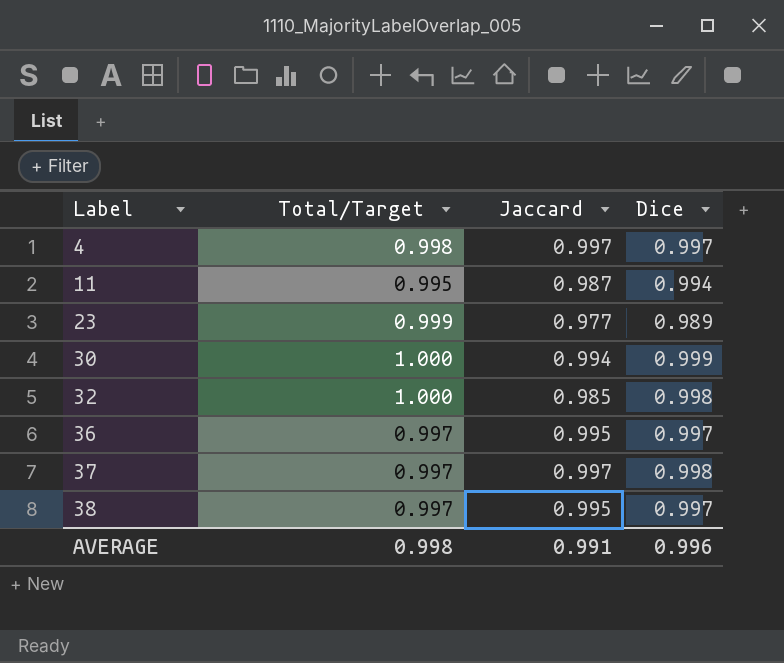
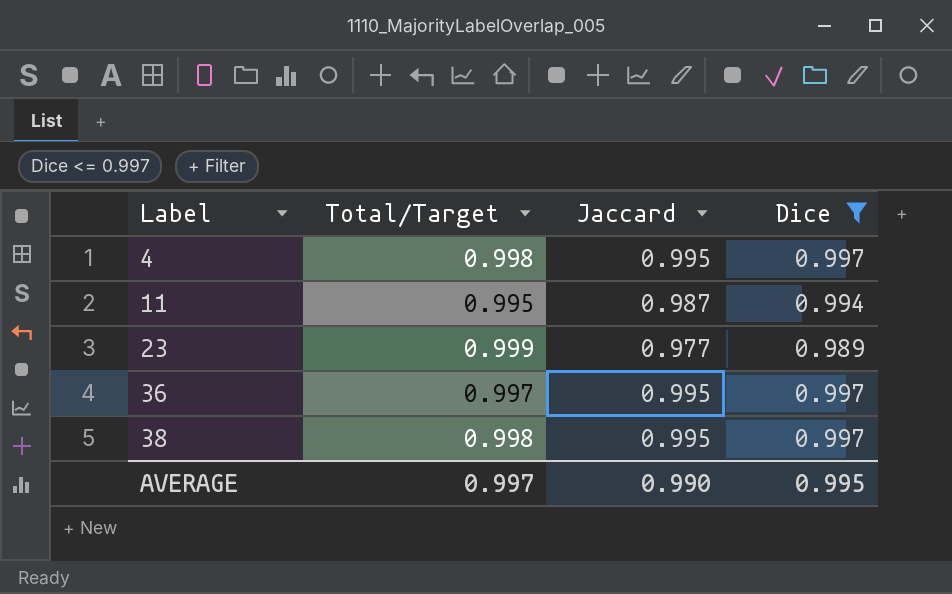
filter: none -> Dice <= 0.997
4 | Jaccard: 0.997 -> 0.995
38 | Total/Target: 0.997 -> 0.998
AVERAGE | Total/Target: 0.998 -> 0.997
AVERAGE | Jaccard: 0.991 -> 0.990
AVERAGE | Dice: 0.996 -> 0.995

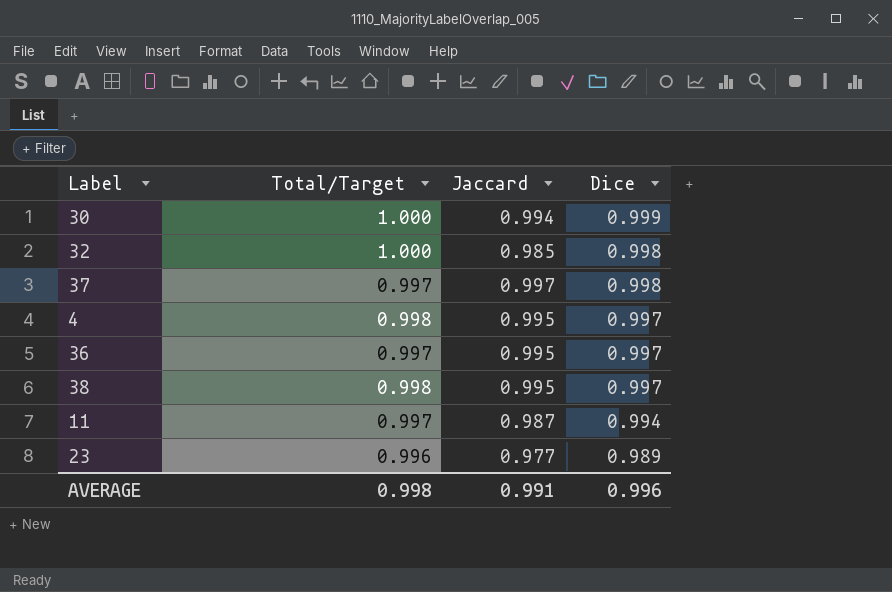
filter: Dice <= 0.997 -> none
row order: Label ascending -> Dice descending
11 | Total/Target: 0.995 -> 0.997
23 | Total/Target: 0.999 -> 0.996
AVERAGE | Total/Target: 0.997 -> 0.998
AVERAGE | Jaccard: 0.990 -> 0.991
AVERAGE | Dice: 0.995 -> 0.996

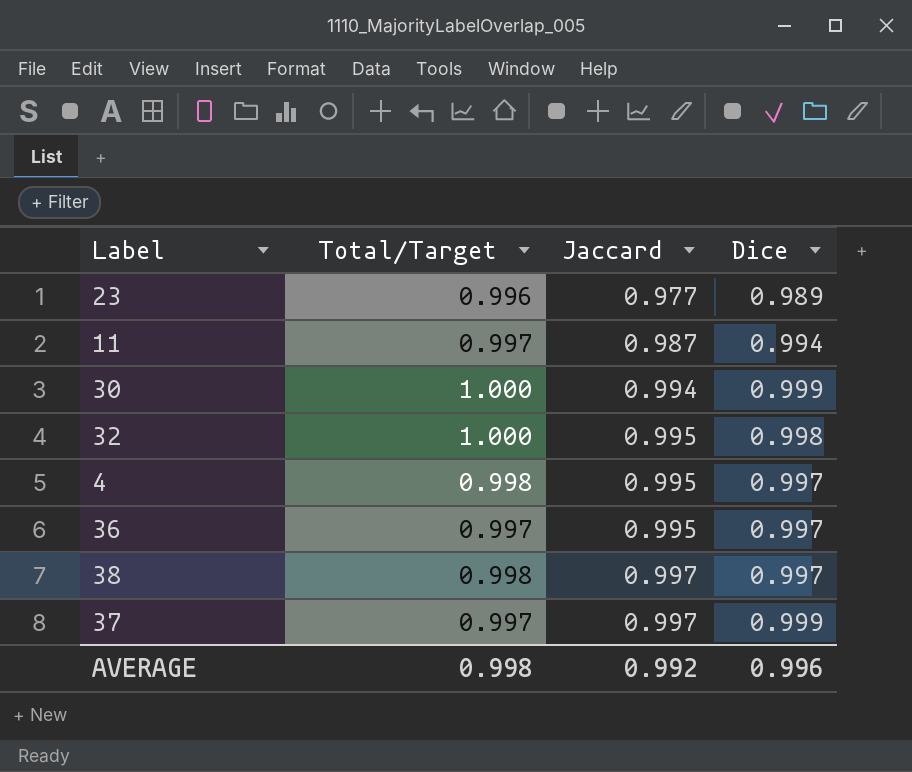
row order: Dice descending -> Jaccard ascending
32 | Jaccard: 0.985 -> 0.995
38 | Jaccard: 0.995 -> 0.997
37 | Dice: 0.998 -> 0.999
AVERAGE | Jaccard: 0.991 -> 0.992

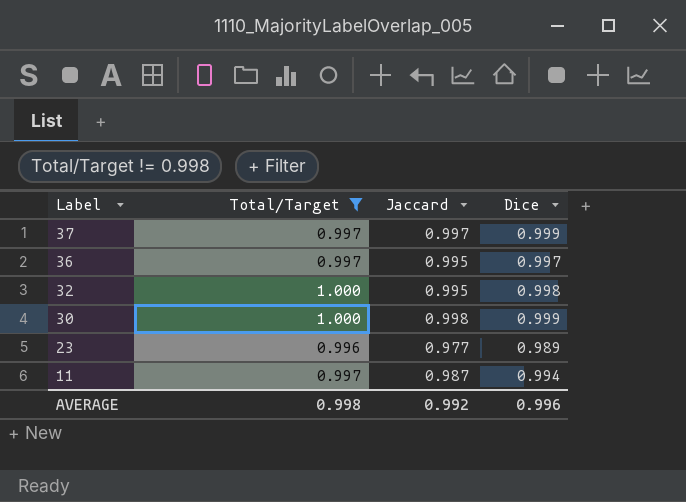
filter: none -> Total/Target != 0.998
row order: Jaccard ascending -> Label descending
30 | Jaccard: 0.994 -> 0.998

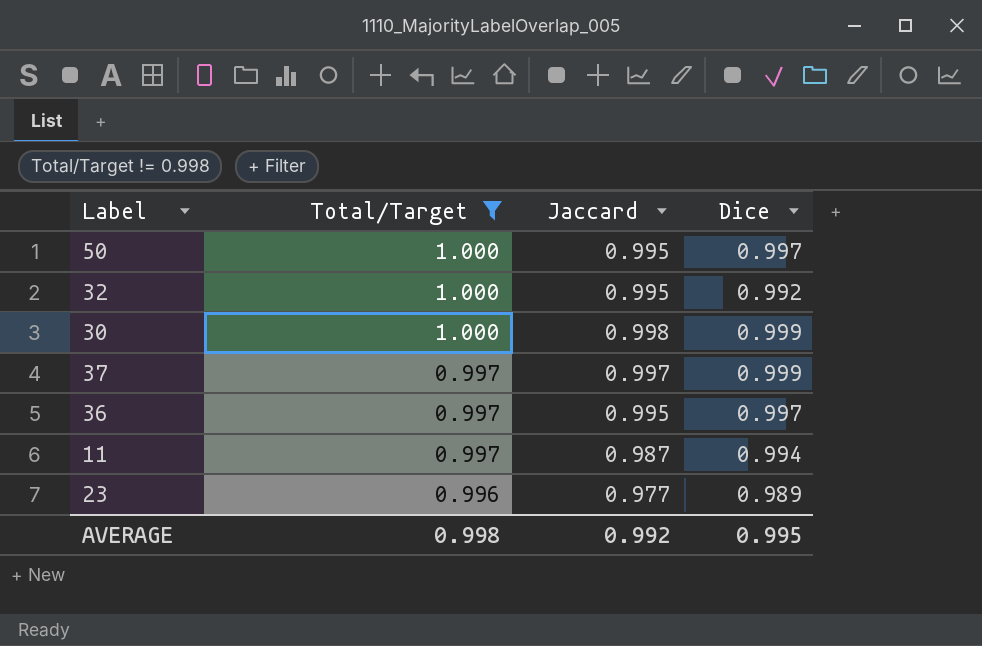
row order: Label descending -> Total/Target descending
row 50: none -> 1.000 | 0.995 | 0.997
32 | Dice: 0.998 -> 0.992
AVERAGE | Dice: 0.996 -> 0.995

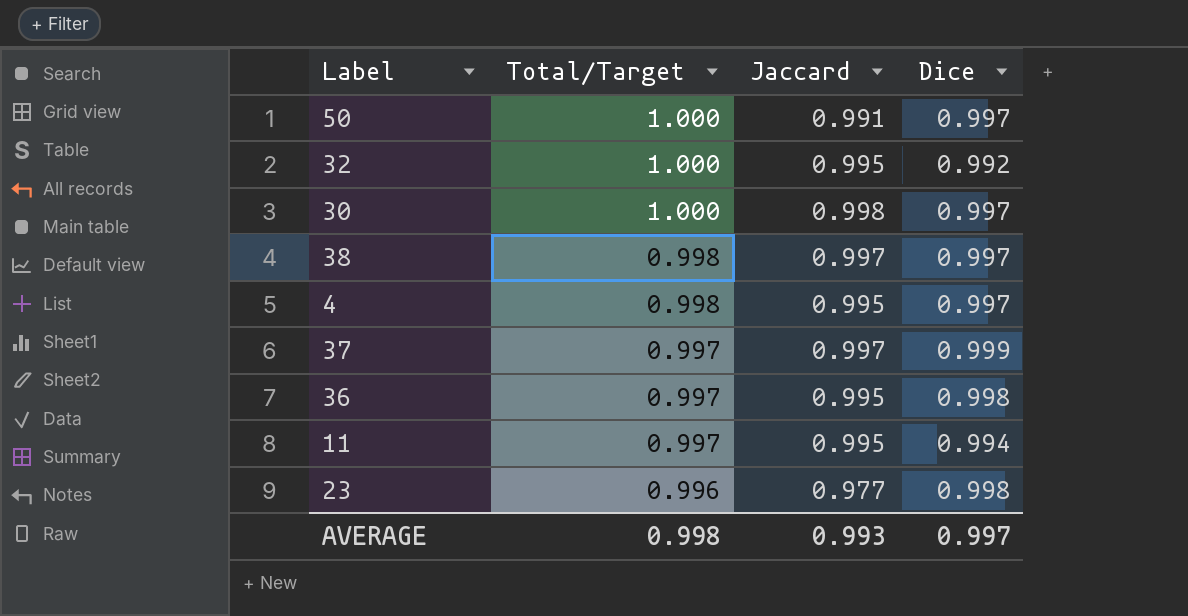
filter: Total/Target != 0.998 -> none
50 | Jaccard: 0.995 -> 0.991
30 | Dice: 0.999 -> 0.997
36 | Dice: 0.997 -> 0.998
11 | Jaccard: 0.987 -> 0.995
23 | Dice: 0.989 -> 0.998
AVERAGE | Jaccard: 0.992 -> 0.993
AVERAGE | Dice: 0.995 -> 0.997

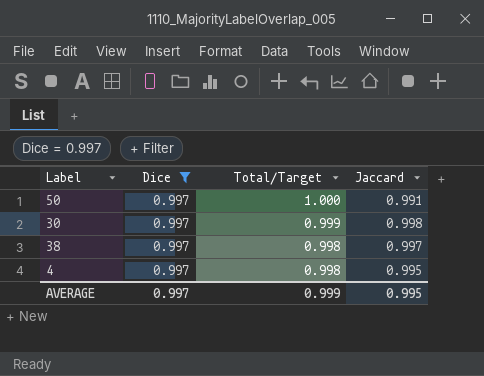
filter: none -> Dice = 0.997
column Dice | position: 4 -> 2
30 | Total/Target: 1.000 -> 0.999
AVERAGE | Total/Target: 0.998 -> 0.999
AVERAGE | Jaccard: 0.993 -> 0.995

